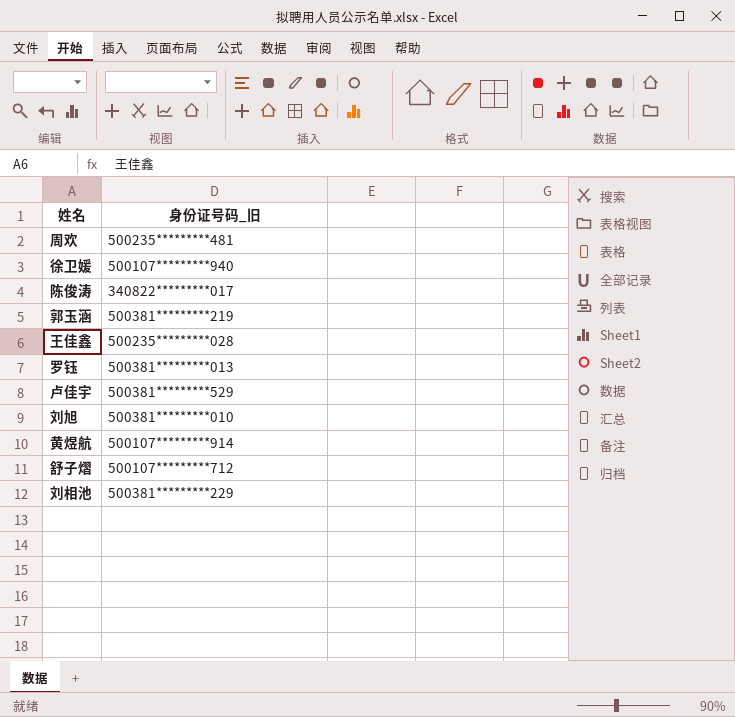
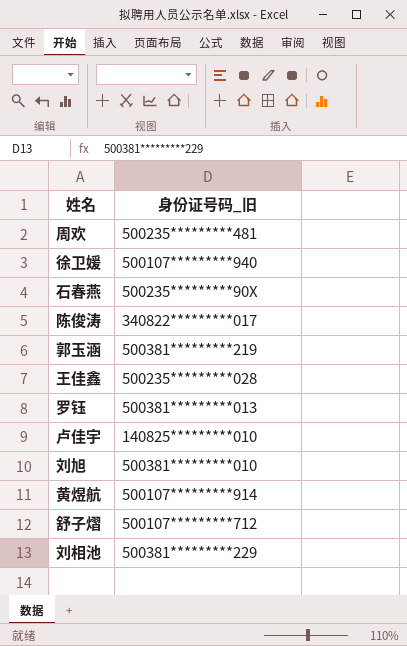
row 石春燕: none -> 500235*********90X
卢佳宇 | 身份证号码_旧: 500381*********529 -> 140825*********010

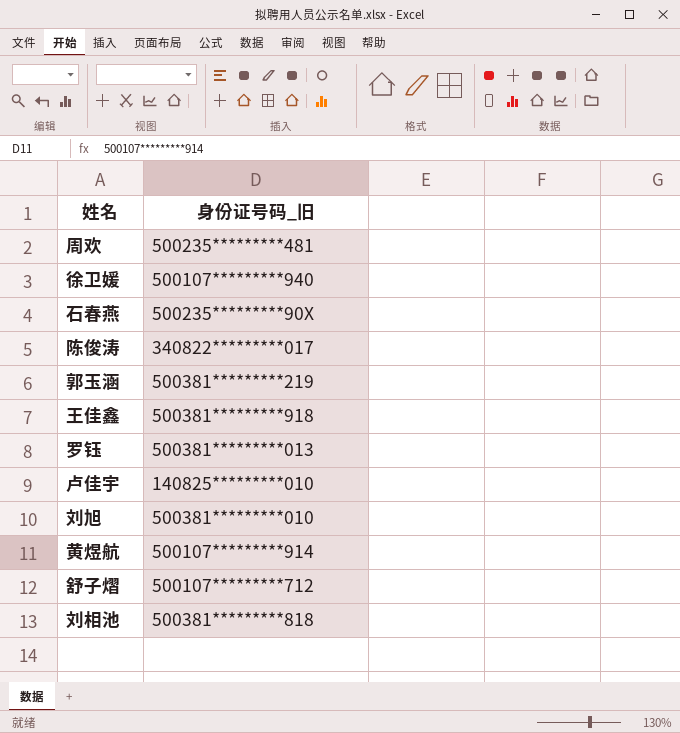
王佳鑫 | 身份证号码_旧: 500235*********028 -> 500381*********918
刘相池 | 身份证号码_旧: 500381*********229 -> 500381*********818

